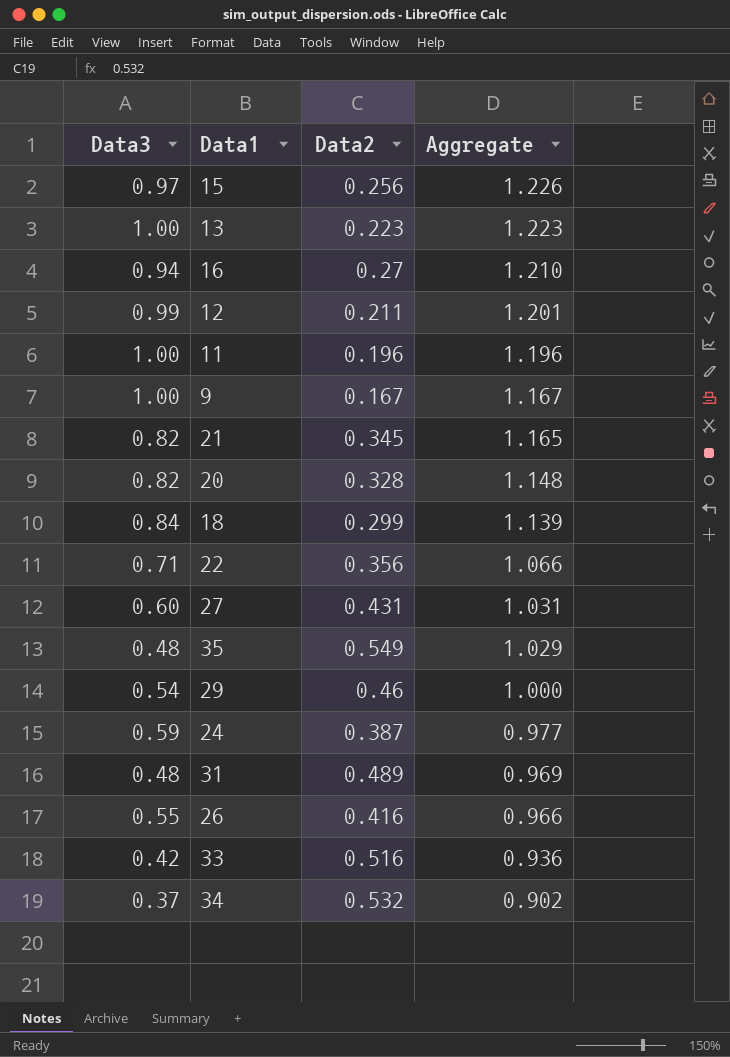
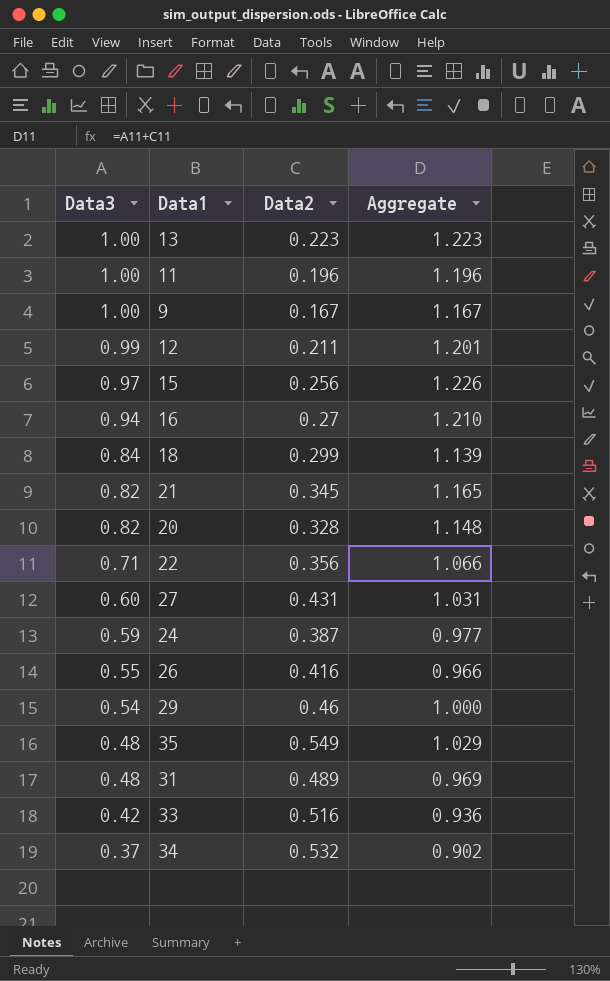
row order: Aggregate descending -> Data3 descending

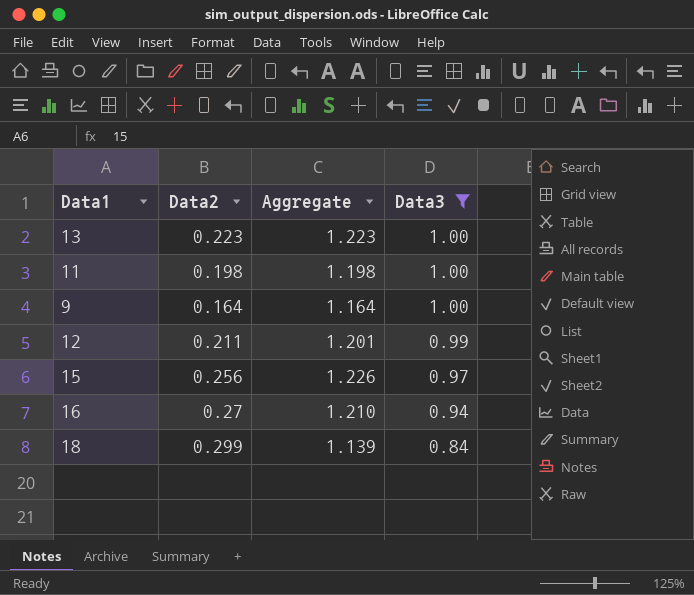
filter: none -> Data3 >= 0.84
column Data3 | position: 1 -> 4
11 | Data2: 0.196 -> 0.198
11 | Aggregate: 1.196 -> 1.198
9 | Data2: 0.167 -> 0.164
9 | Aggregate: 1.167 -> 1.164

